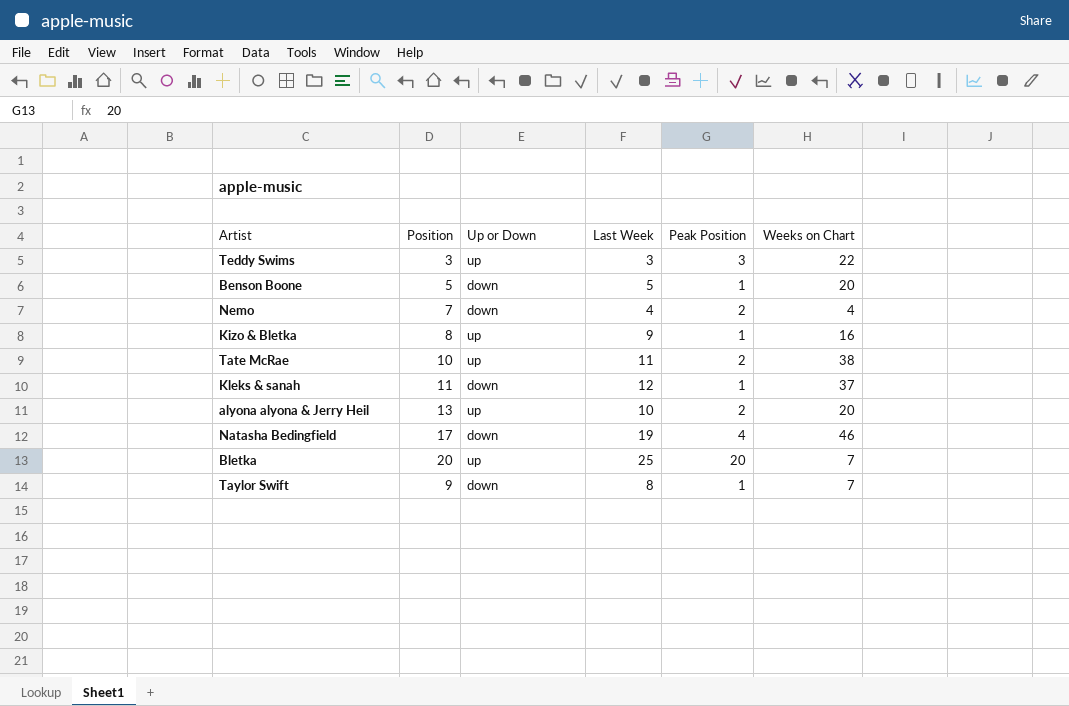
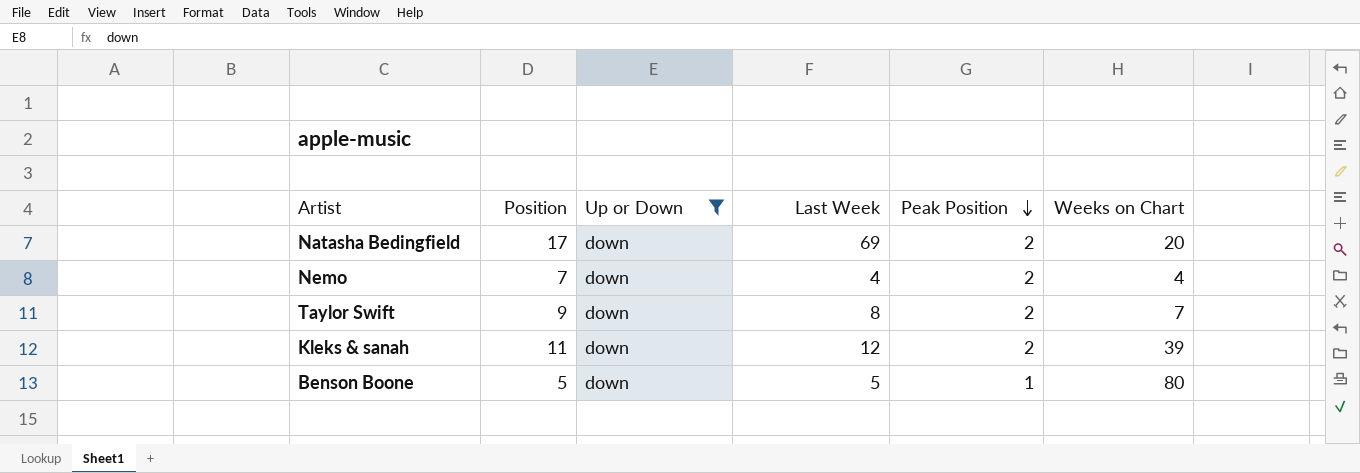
filter: none -> Up or Down = down
row order: none -> Peak Position descending
Natasha Bedingfield | Last Week: 19 -> 69
Natasha Bedingfield | Peak Position: 4 -> 2
Natasha Bedingfield | Weeks on Chart: 46 -> 20
Taylor Swift | Peak Position: 1 -> 2
Kleks & sanah | Peak Position: 1 -> 2
Kleks & sanah | Weeks on Chart: 37 -> 39
Benson Boone | Weeks on Chart: 20 -> 80

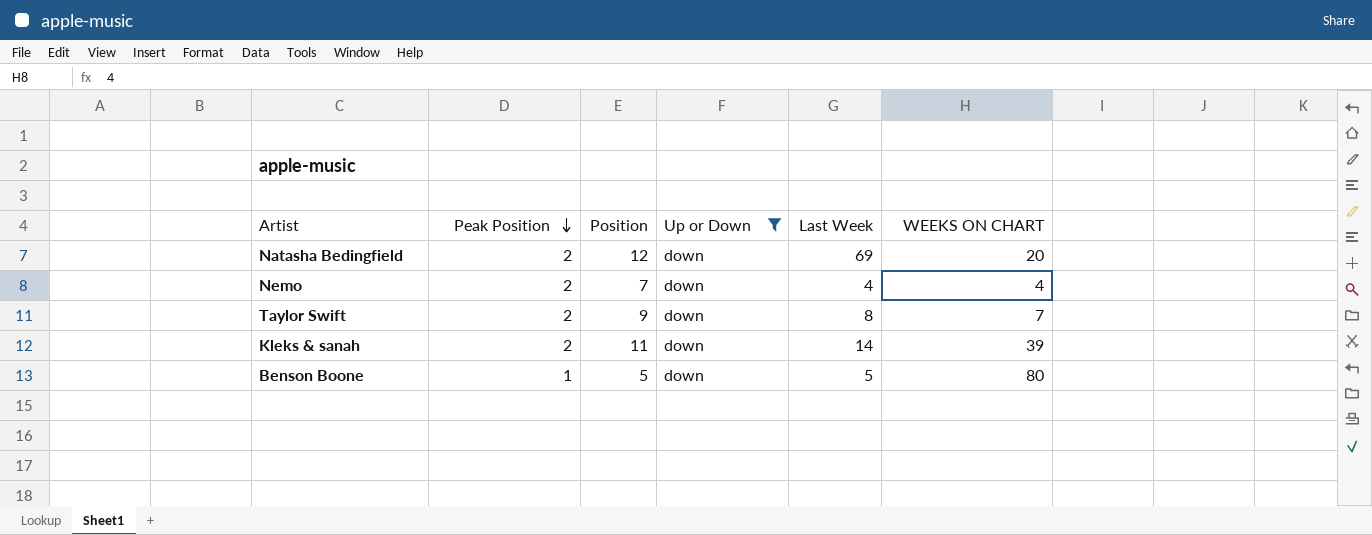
column Peak Position | position: 5 -> 2
column name: Weeks on Chart -> WEEKS ON CHART
Natasha Bedingfield | Position: 17 -> 12
Kleks & sanah | Last Week: 12 -> 14

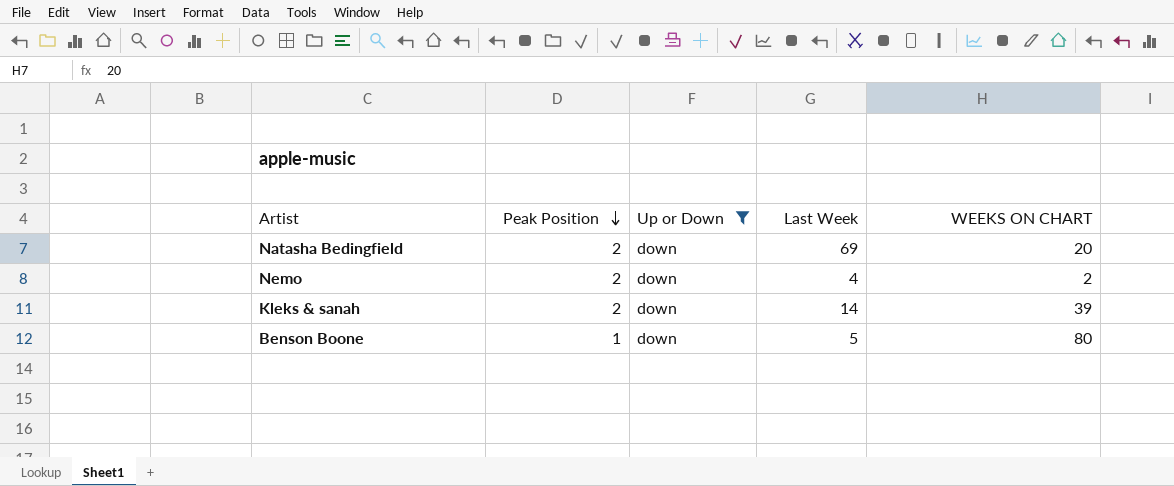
column Position | position: 3 -> none
row Taylor Swift: 2 | 9 | down | 8 | 7 -> none
Nemo | WEEKS ON CHART: 4 -> 2

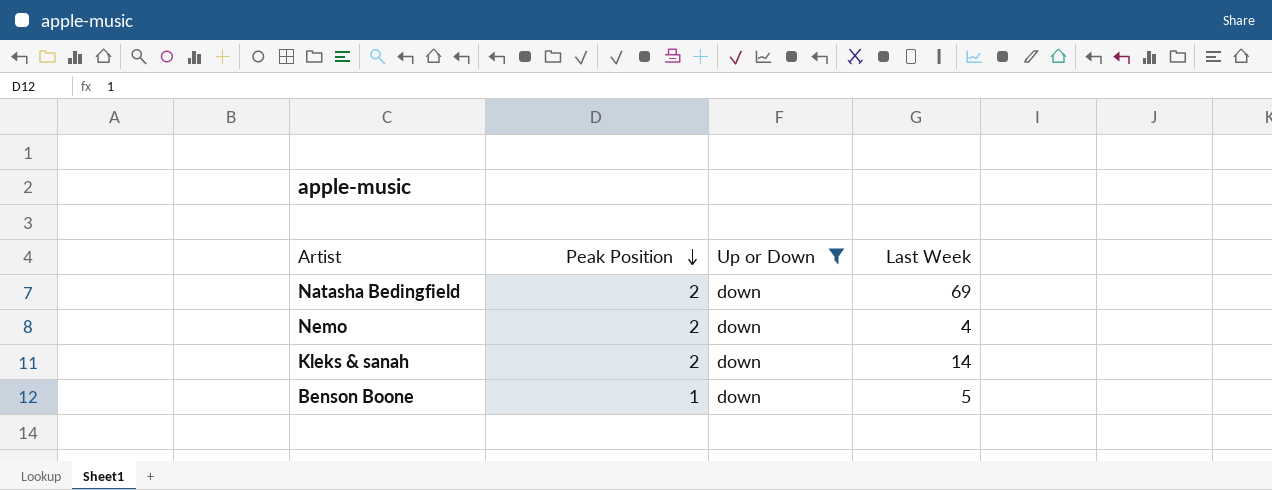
column WEEKS ON CHART | position: 5 -> none

